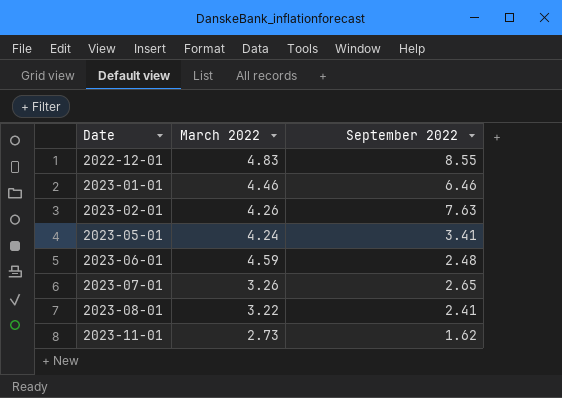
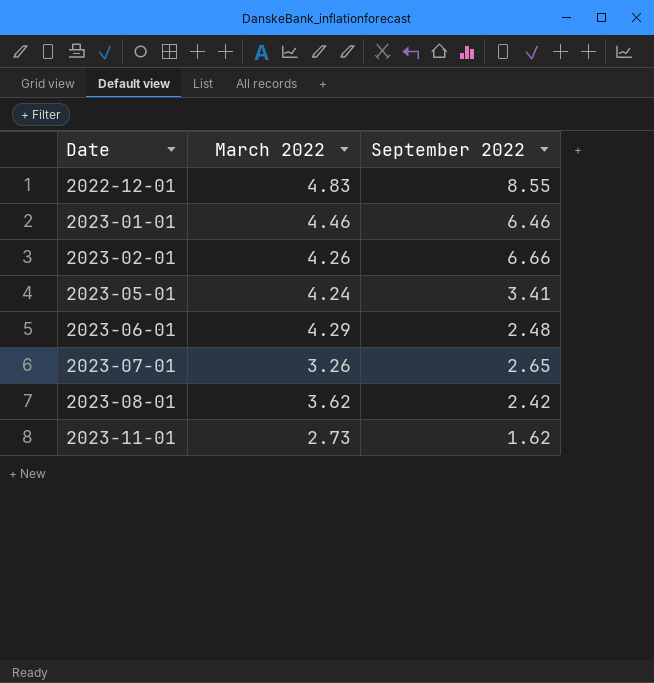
2023-02-01 | September 2022: 7.63 -> 6.66
2023-06-01 | March 2022: 4.59 -> 4.29
2023-08-01 | March 2022: 3.22 -> 3.62
2023-08-01 | September 2022: 2.41 -> 2.42

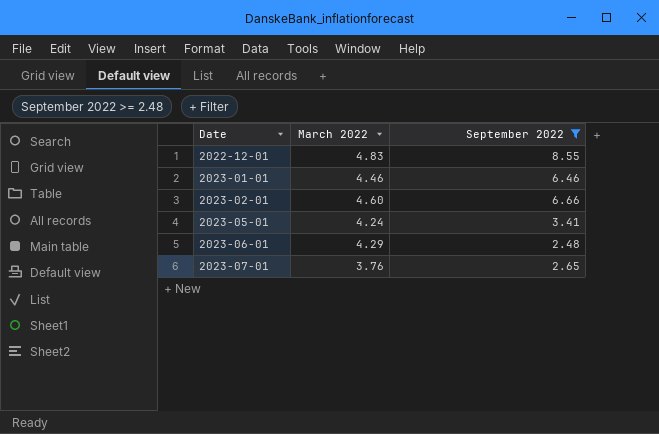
filter: none -> September 2022 >= 2.48
2023-02-01 | March 2022: 4.26 -> 4.60
2023-07-01 | March 2022: 3.26 -> 3.76

